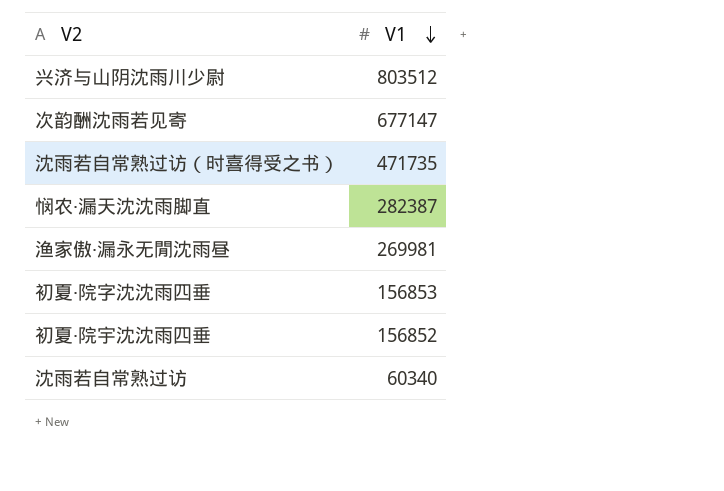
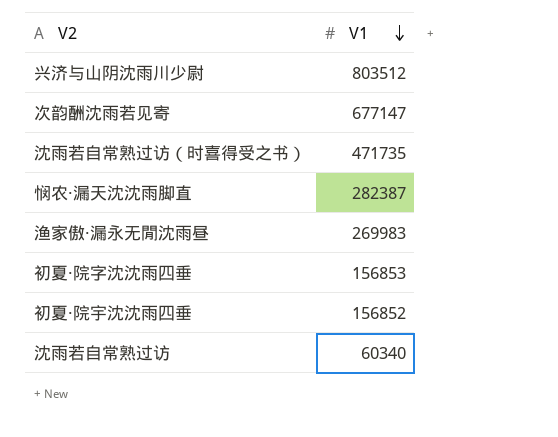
渔家傲·漏永无閒沈雨昼 | V1: 269981 -> 269983

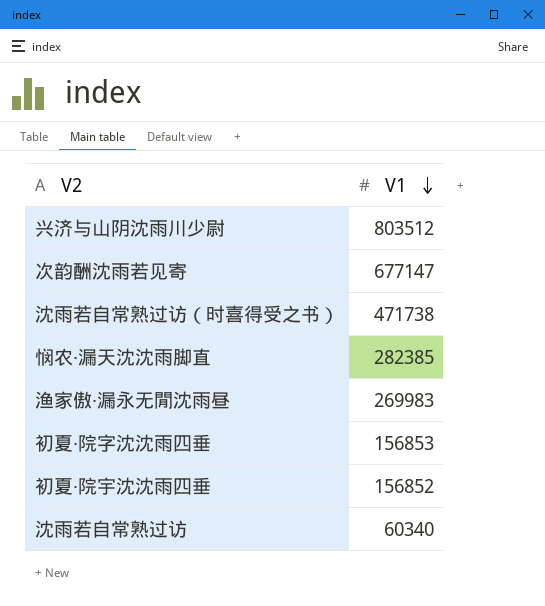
沈雨若自常熟过访（时喜得受之书） | V1: 471735 -> 471738
悯农·漏天沈沈雨脚直 | V1: 282387 -> 282385

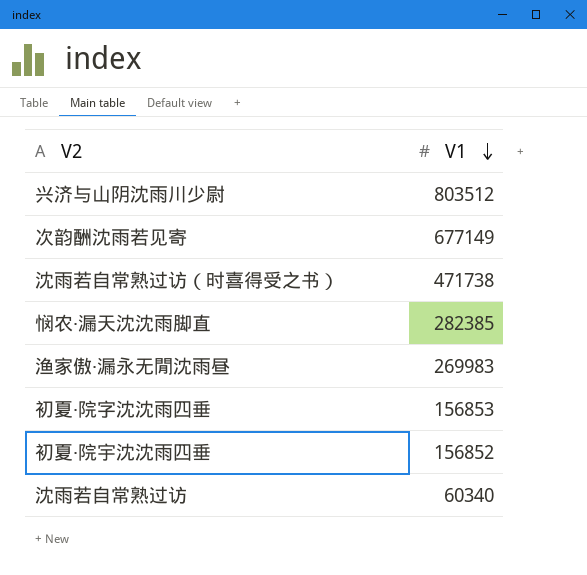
次韵酬沈雨若见寄 | V1: 677147 -> 677149

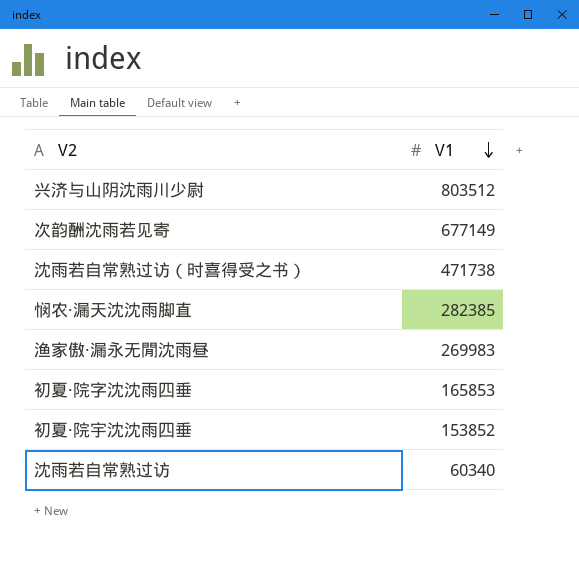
初夏·院字沈沈雨四垂 | V1: 156853 -> 165853
初夏·院宇沈沈雨四垂 | V1: 156852 -> 153852

